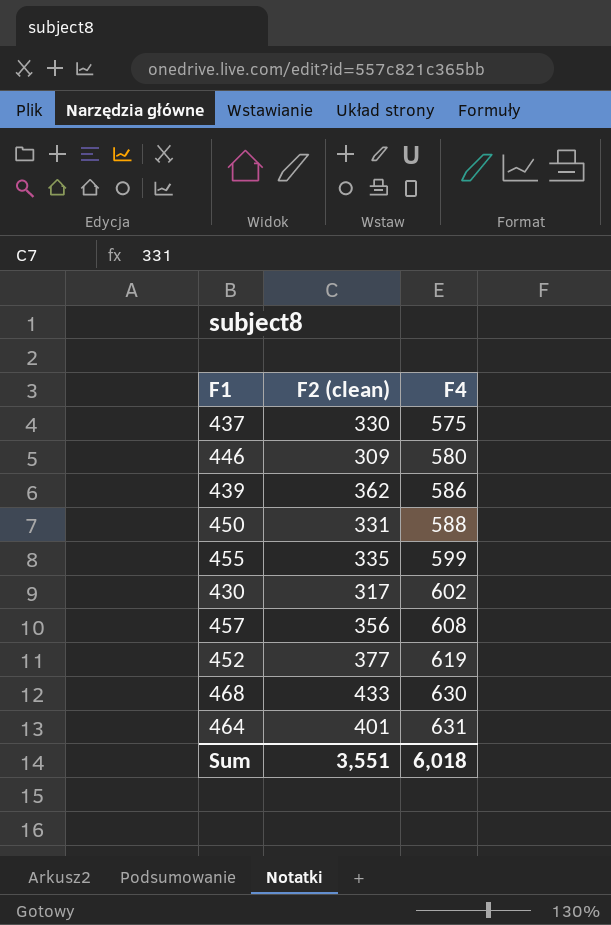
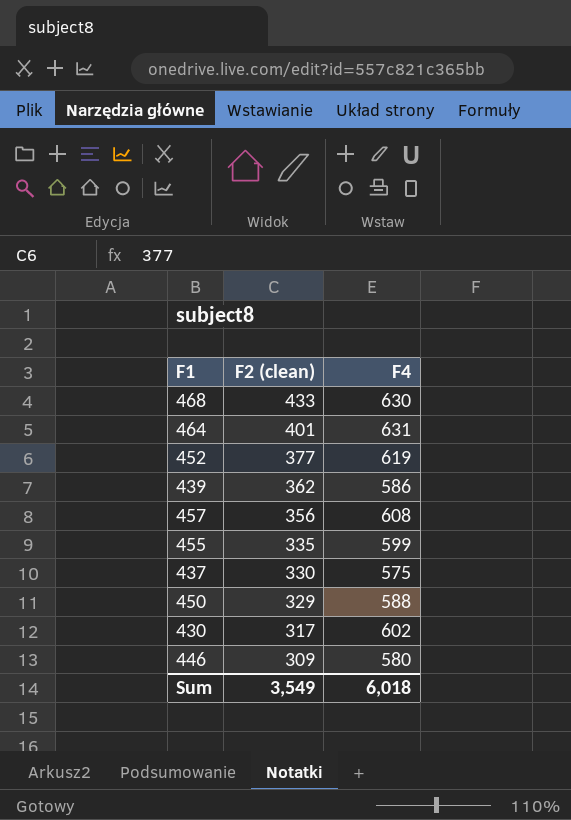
row order: F4 ascending -> F2 (clean) descending
450 | F2 (clean): 331 -> 329
Sum | F2 (clean): 3,551 -> 3,549

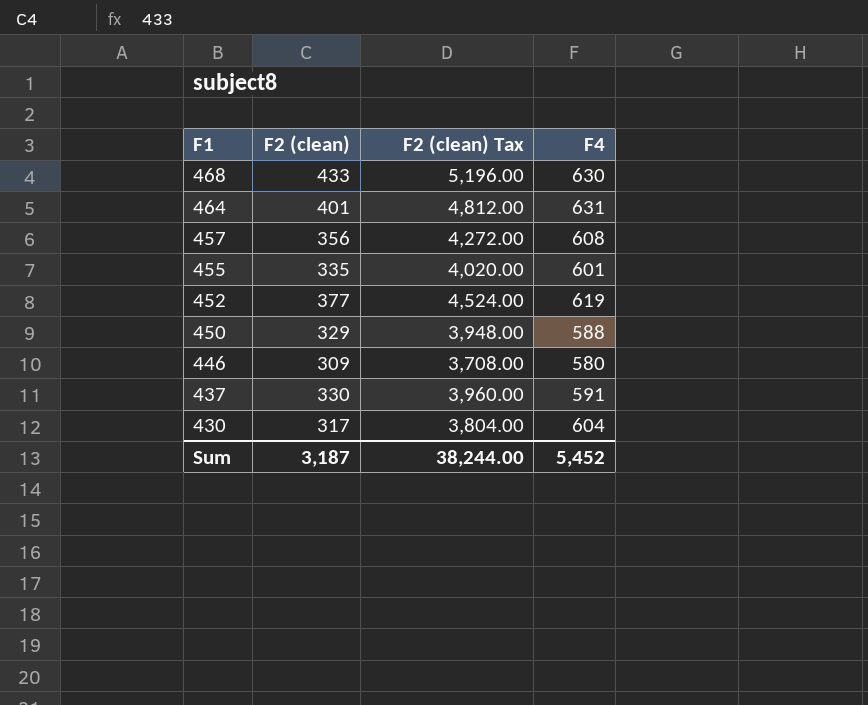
row order: F2 (clean) descending -> F1 descending
column F2 (clean) Tax | formula: none -> [F2 (clean)] * 12
row 439: 362 | 586 -> none
455 | F4: 599 -> 601
437 | F4: 575 -> 591
430 | F4: 602 -> 604
Sum | F2 (clean): 3,549 -> 3,187
Sum | F4: 6,018 -> 5,452

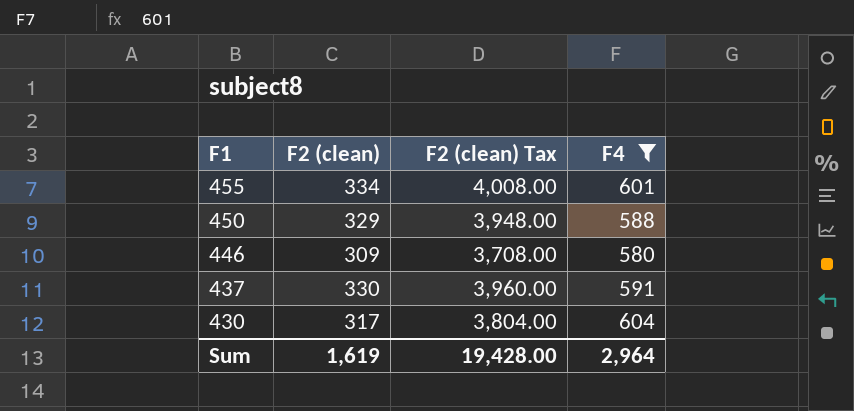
filter: none -> F4 <= 604
455 | F2 (clean): 335 -> 334
455 | F2 (clean) Tax: 4,020.00 -> 4,008.00
Sum | F2 (clean): 3,187 -> 1,619
Sum | F2 (clean) Tax: 38,244.00 -> 19,428.00
Sum | F4: 5,452 -> 2,964

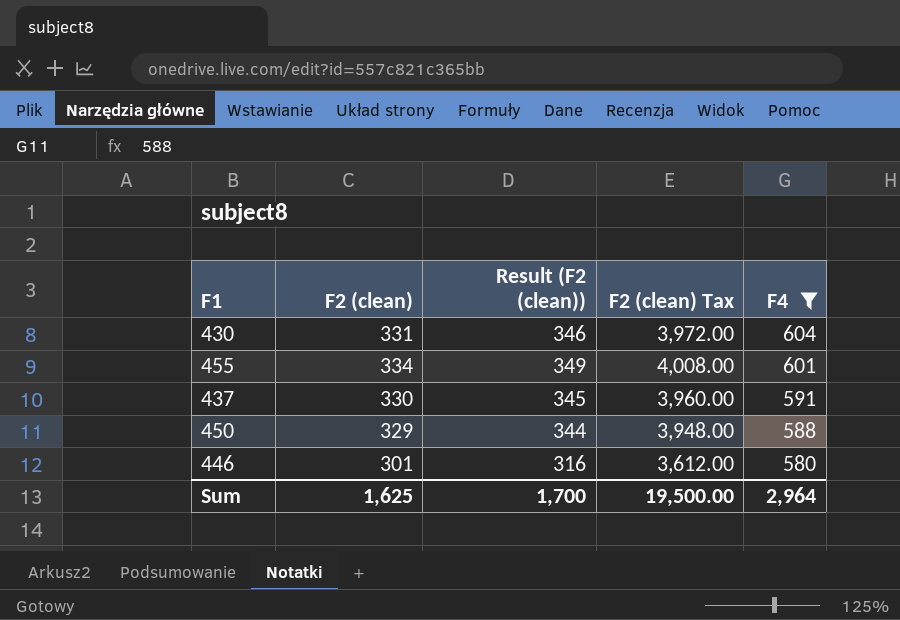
row order: F1 descending -> F4 descending
column Result (F2 (clean)) | formula: none -> [F2 (clean)] + 15
430 | F2 (clean): 317 -> 331
430 | F2 (clean) Tax: 3,804.00 -> 3,972.00
446 | F2 (clean): 309 -> 301
446 | F2 (clean) Tax: 3,708.00 -> 3,612.00
Sum | F2 (clean): 1,619 -> 1,625
Sum | F2 (clean) Tax: 19,428.00 -> 19,500.00

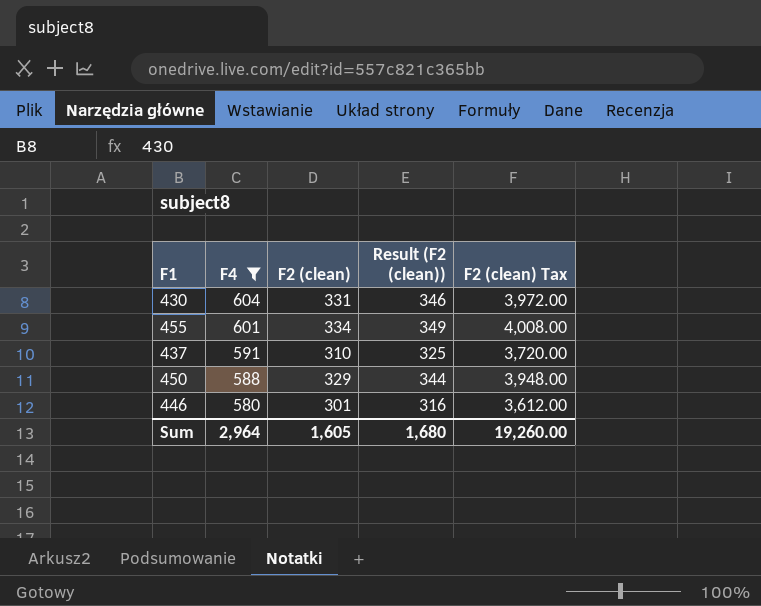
column F4 | position: 5 -> 2
437 | F2 (clean): 330 -> 310
437 | Result (F2 (clean)): 345 -> 325
437 | F2 (clean) Tax: 3,960.00 -> 3,720.00
Sum | F2 (clean): 1,625 -> 1,605
Sum | Result (F2 (clean)): 1,700 -> 1,680
Sum | F2 (clean) Tax: 19,500.00 -> 19,260.00

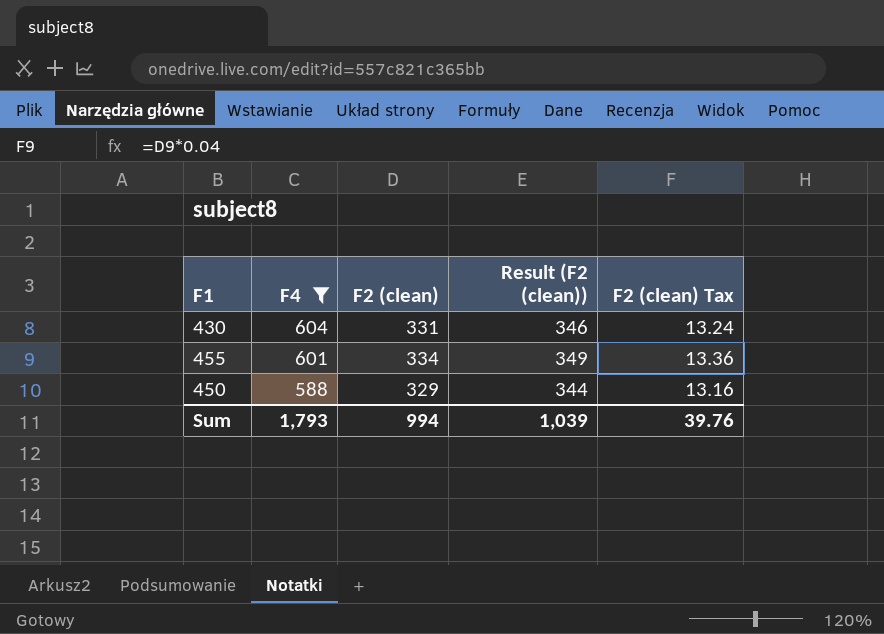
column F2 (clean) Tax | formula: [F2 (clean)] * 12 -> [F2 (clean)] * 0.04
row 437: 591 | 310 | 325 | 3,720.00 -> none
row 446: 580 | 301 | 316 | 3,612.00 -> none
Sum | F4: 2,964 -> 1,793
Sum | F2 (clean): 1,605 -> 994
Sum | Result (F2 (clean)): 1,680 -> 1,039
Sum | F2 (clean) Tax: 19,260.00 -> 39.76

